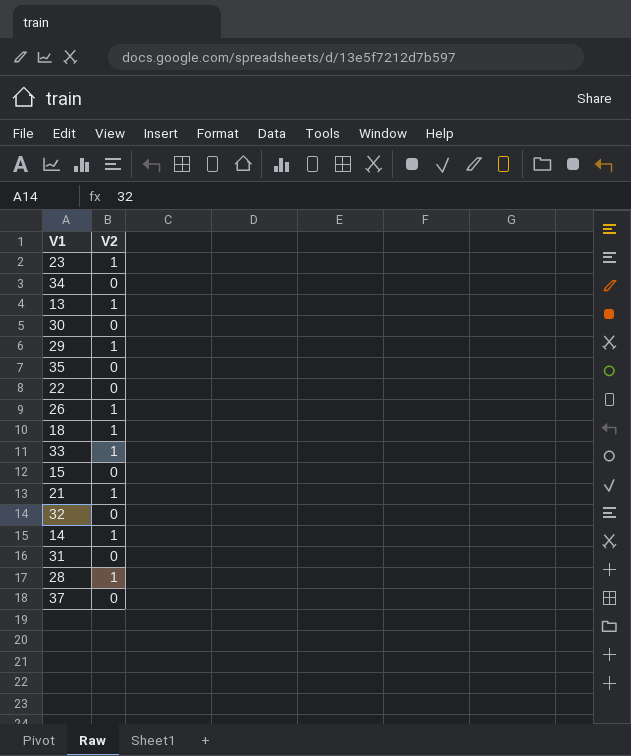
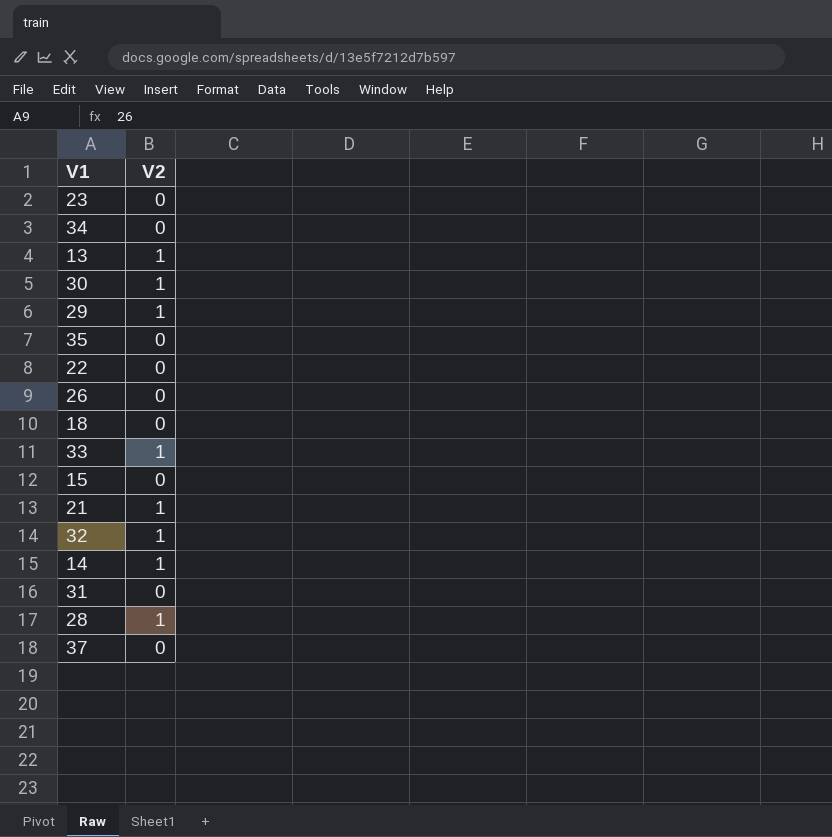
23 | V2: 1 -> 0
30 | V2: 0 -> 1
26 | V2: 1 -> 0
18 | V2: 1 -> 0
32 | V2: 0 -> 1

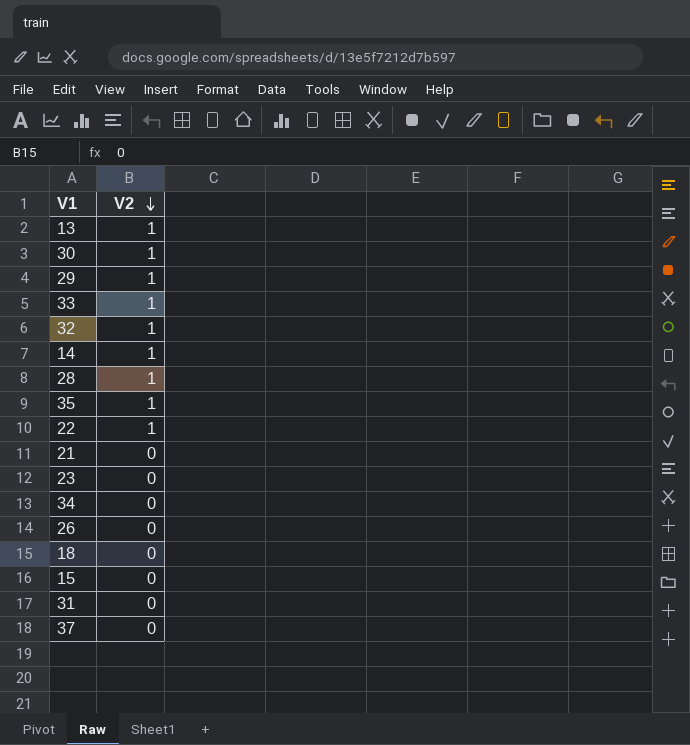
row order: none -> V2 descending
35 | V2: 0 -> 1
22 | V2: 0 -> 1
21 | V2: 1 -> 0

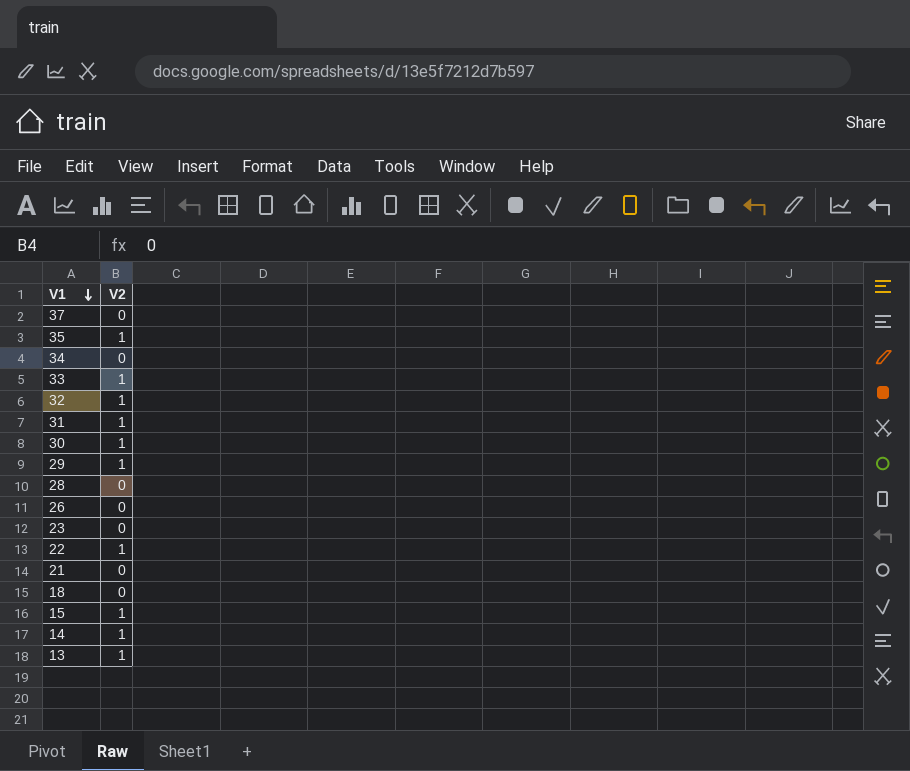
row order: V2 descending -> V1 descending
31 | V2: 0 -> 1
28 | V2: 1 -> 0
15 | V2: 0 -> 1

